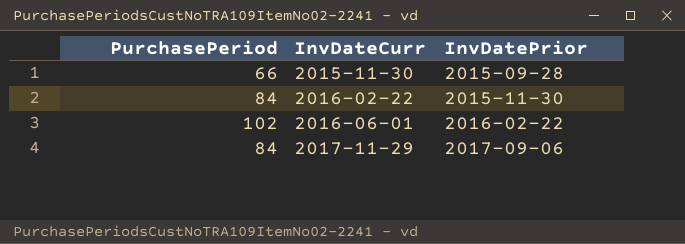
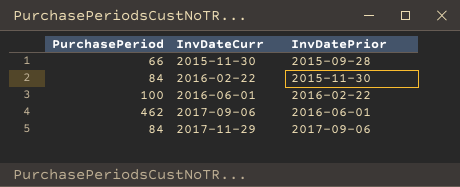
2016-06-01 | PurchasePeriod: 102 -> 100
row 2017-09-06: none -> 462 | 2016-06-01

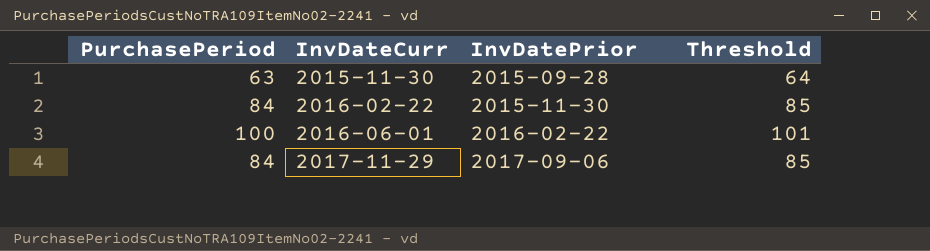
column Threshold | formula: none -> [PurchasePeriod] + 1
row 2017-09-06: 462 | 2016-06-01 -> none
2015-11-30 | PurchasePeriod: 66 -> 63

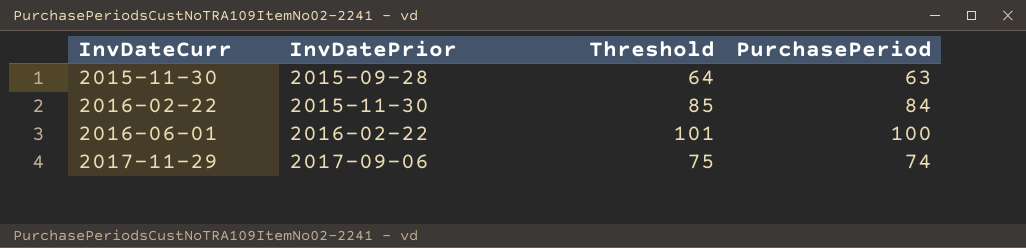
column PurchasePeriod | position: 1 -> 4
2017-11-29 | Threshold: 85 -> 75
2017-11-29 | PurchasePeriod: 84 -> 74

